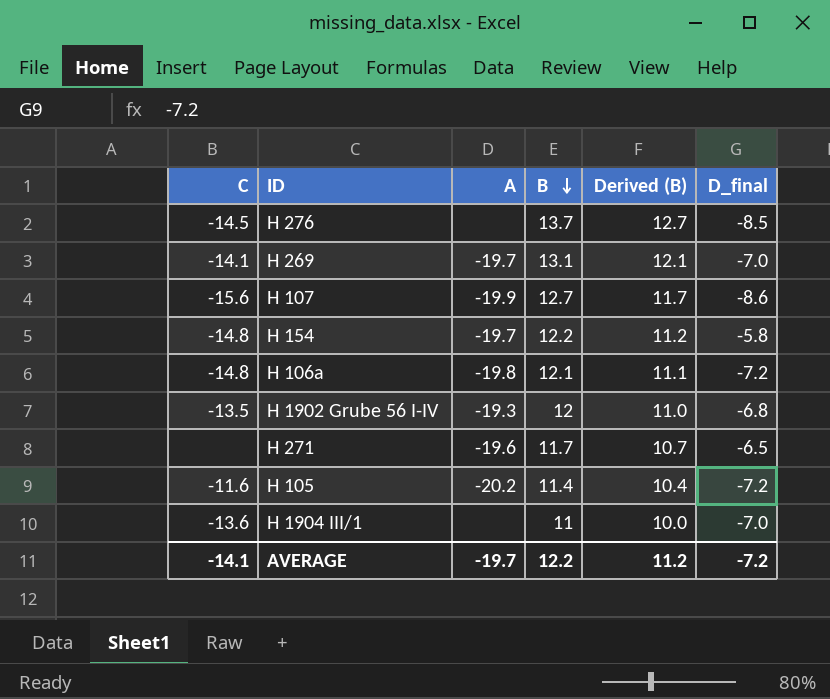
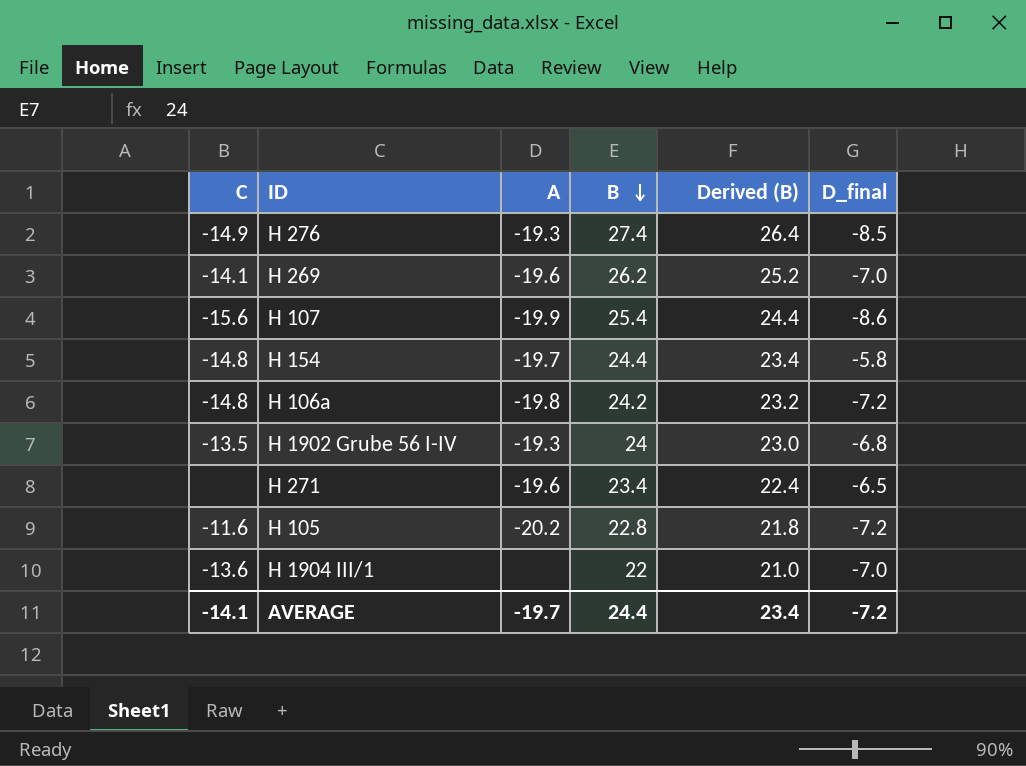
H 276 | C: -14.5 -> -14.9
H 276 | A: none -> -19.3
H 276 | B: 13.7 -> 27.4
H 276 | Derived (B): 12.7 -> 26.4
H 269 | A: -19.7 -> -19.6
H 269 | B: 13.1 -> 26.2
H 269 | Derived (B): 12.1 -> 25.2
H 107 | B: 12.7 -> 25.4
H 107 | Derived (B): 11.7 -> 24.4
H 154 | B: 12.2 -> 24.4
H 154 | Derived (B): 11.2 -> 23.4
H 106a | B: 12.1 -> 24.2
H 106a | Derived (B): 11.1 -> 23.2
H 1902 Grube 56 I-IV | B: 12 -> 24
H 1902 Grube 56 I-IV | Derived (B): 11.0 -> 23.0
H 271 | B: 11.7 -> 23.4
H 271 | Derived (B): 10.7 -> 22.4
H 105 | B: 11.4 -> 22.8
H 105 | Derived (B): 10.4 -> 21.8
H 1904 III/1 | B: 11 -> 22
H 1904 III/1 | Derived (B): 10.0 -> 21.0
AVERAGE | B: 12.2 -> 24.4
AVERAGE | Derived (B): 11.2 -> 23.4

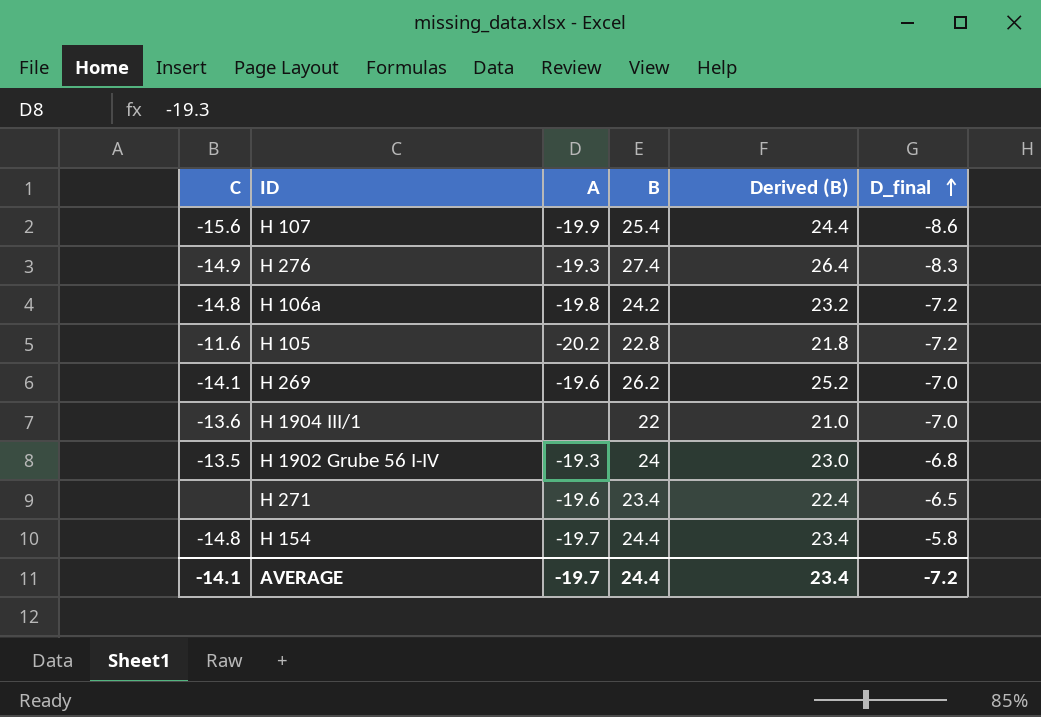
row order: B descending -> D_final ascending
H 276 | D_final: -8.5 -> -8.3

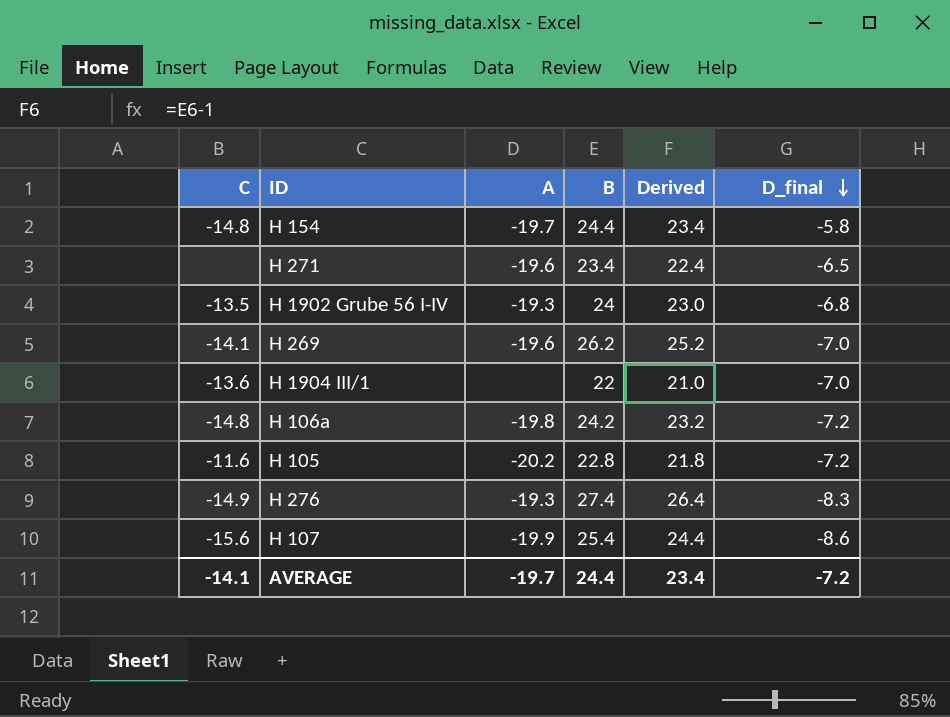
row order: D_final ascending -> D_final descending
column name: Derived (B) -> Derived

